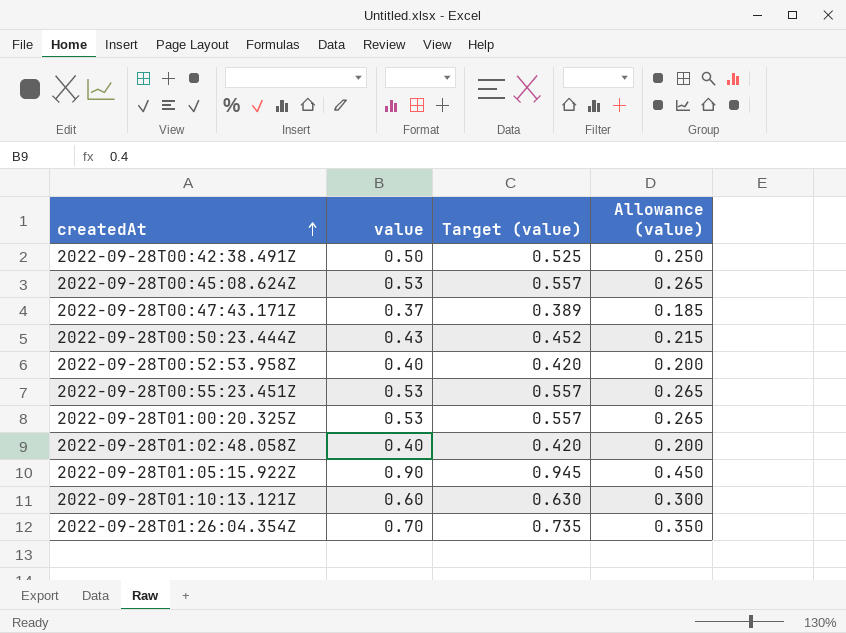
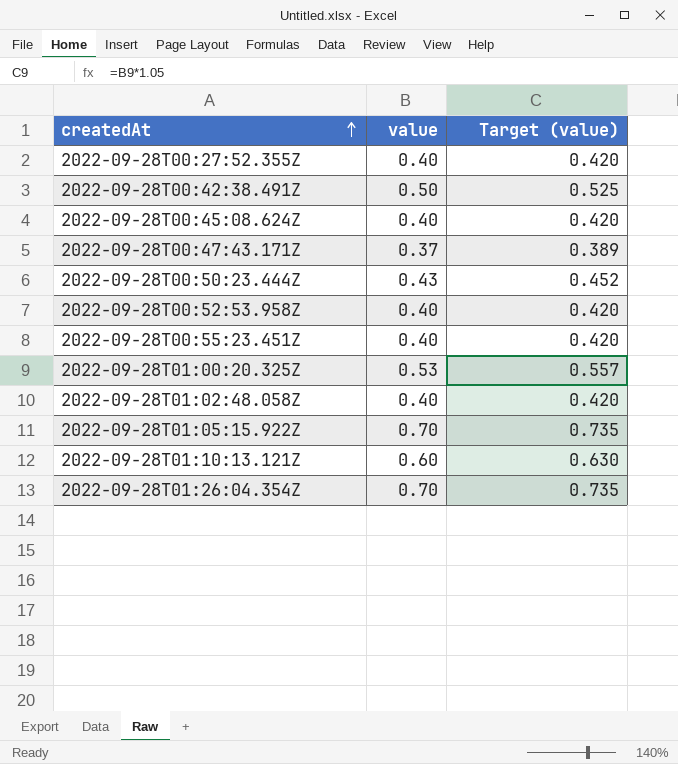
column Allowance (value) | formula: [value] * 0.5 -> none
row 2022-09-28T00:27:52.355Z: none -> 0.40 | 0.420
2022-09-28T00:45:08.624Z | value: 0.53 -> 0.40
2022-09-28T00:45:08.624Z | Target (value): 0.557 -> 0.420
2022-09-28T00:55:23.451Z | value: 0.53 -> 0.40
2022-09-28T00:55:23.451Z | Target (value): 0.557 -> 0.420
2022-09-28T01:05:15.922Z | value: 0.90 -> 0.70
2022-09-28T01:05:15.922Z | Target (value): 0.945 -> 0.735

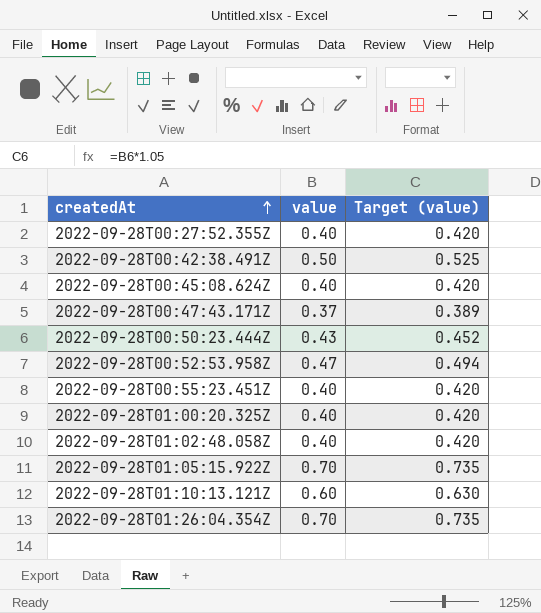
2022-09-28T00:52:53.958Z | value: 0.40 -> 0.47
2022-09-28T00:52:53.958Z | Target (value): 0.420 -> 0.494
2022-09-28T01:00:20.325Z | value: 0.53 -> 0.40
2022-09-28T01:00:20.325Z | Target (value): 0.557 -> 0.420

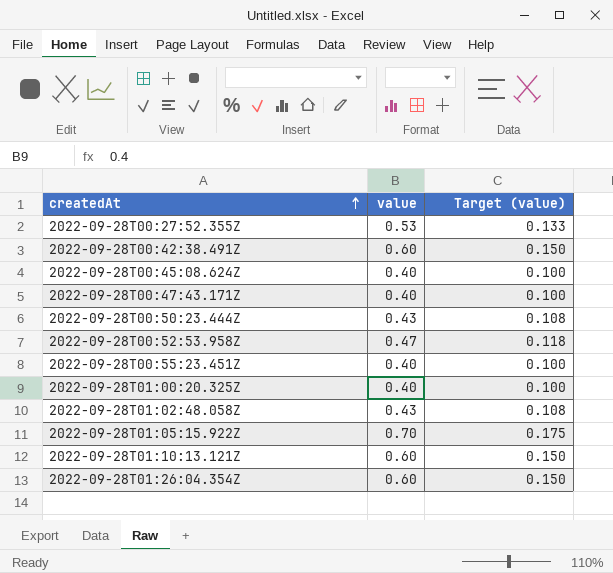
column Target (value) | formula: [value] * 1.05 -> [value] * 0.25
2022-09-28T00:27:52.355Z | value: 0.40 -> 0.53
2022-09-28T00:42:38.491Z | value: 0.50 -> 0.60
2022-09-28T00:47:43.171Z | value: 0.37 -> 0.40
2022-09-28T01:02:48.058Z | value: 0.40 -> 0.43
2022-09-28T01:26:04.354Z | value: 0.70 -> 0.60

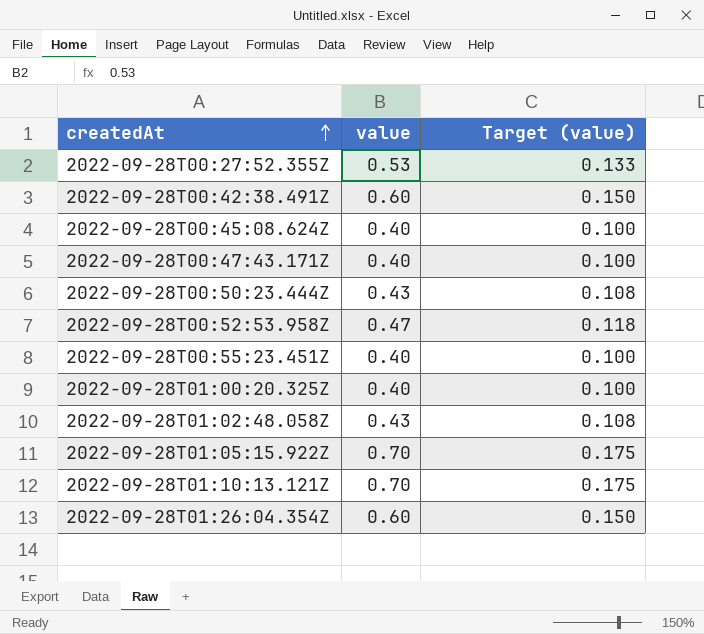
2022-09-28T01:10:13.121Z | value: 0.60 -> 0.70
2022-09-28T01:10:13.121Z | Target (value): 0.150 -> 0.175

